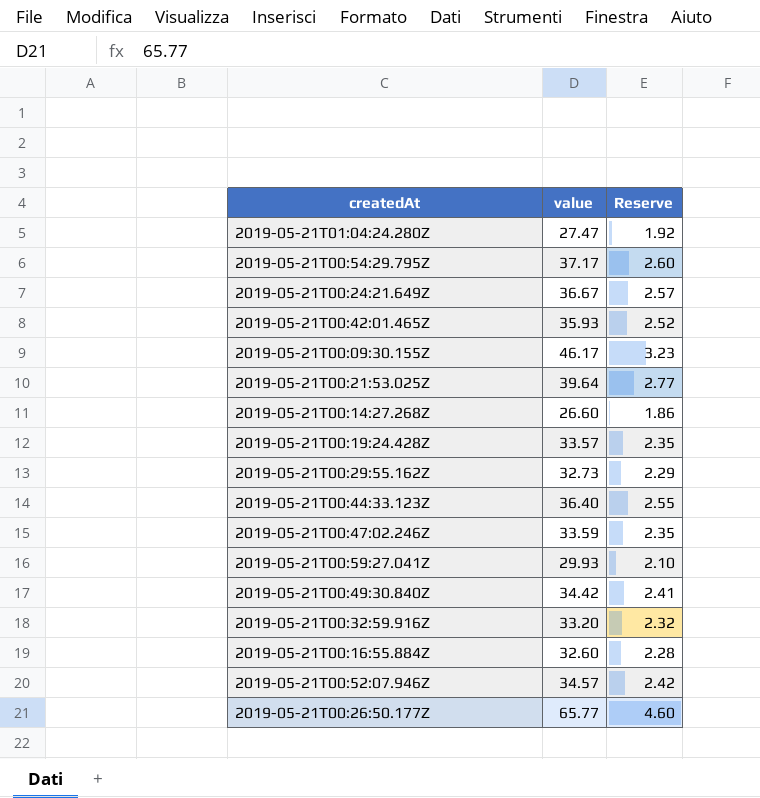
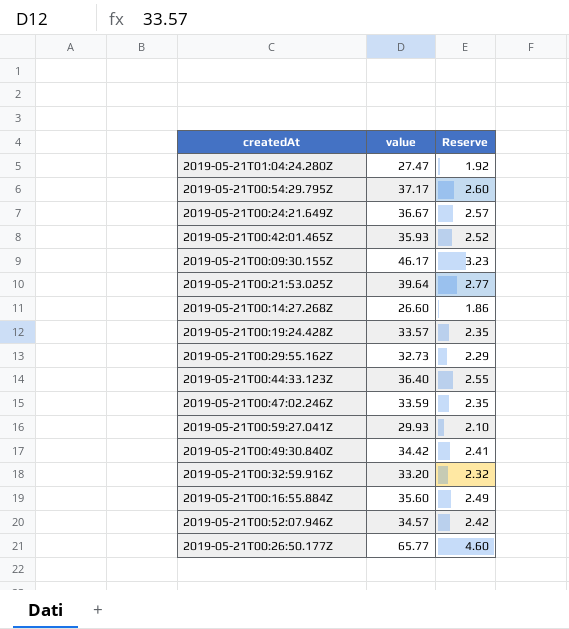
2019-05-21T00:16:55.884Z | value: 32.60 -> 35.60
2019-05-21T00:16:55.884Z | Reserve: 2.28 -> 2.49

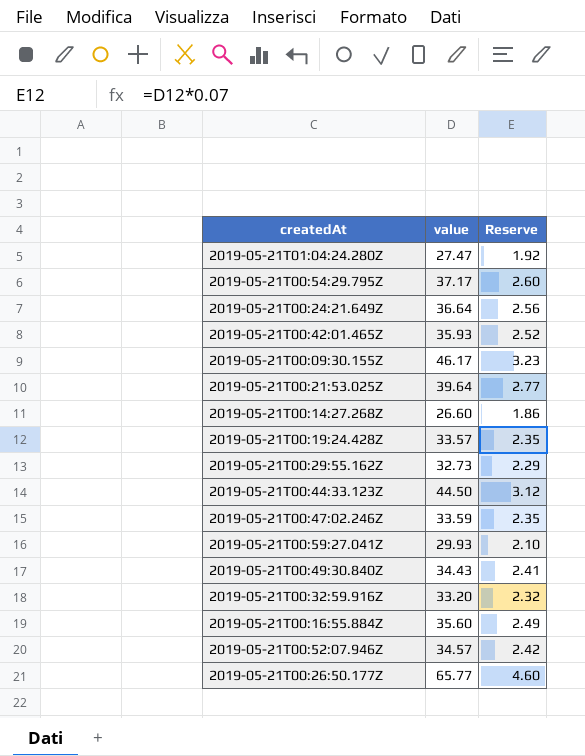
2019-05-21T00:24:21.649Z | value: 36.67 -> 36.64
2019-05-21T00:24:21.649Z | Reserve: 2.57 -> 2.56
2019-05-21T00:44:33.123Z | value: 36.40 -> 44.50
2019-05-21T00:44:33.123Z | Reserve: 2.55 -> 3.12
2019-05-21T00:49:30.840Z | value: 34.42 -> 34.43

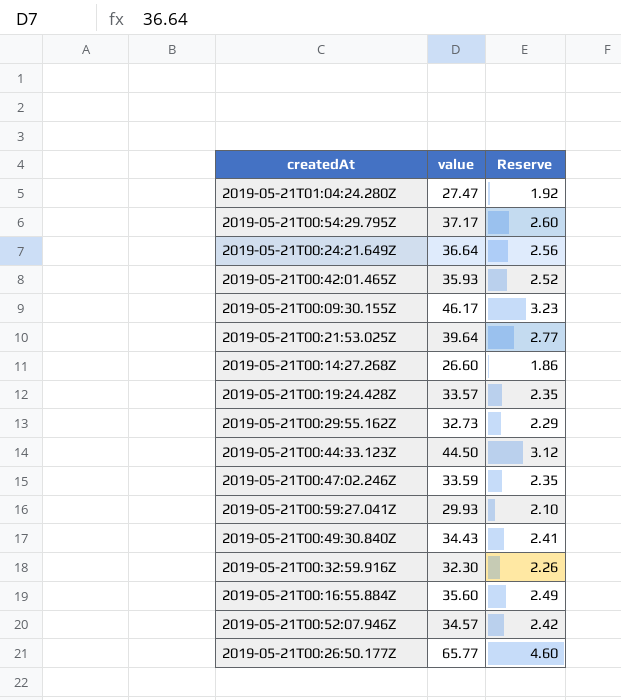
2019-05-21T00:32:59.916Z | value: 33.20 -> 32.30
2019-05-21T00:32:59.916Z | Reserve: 2.32 -> 2.26

